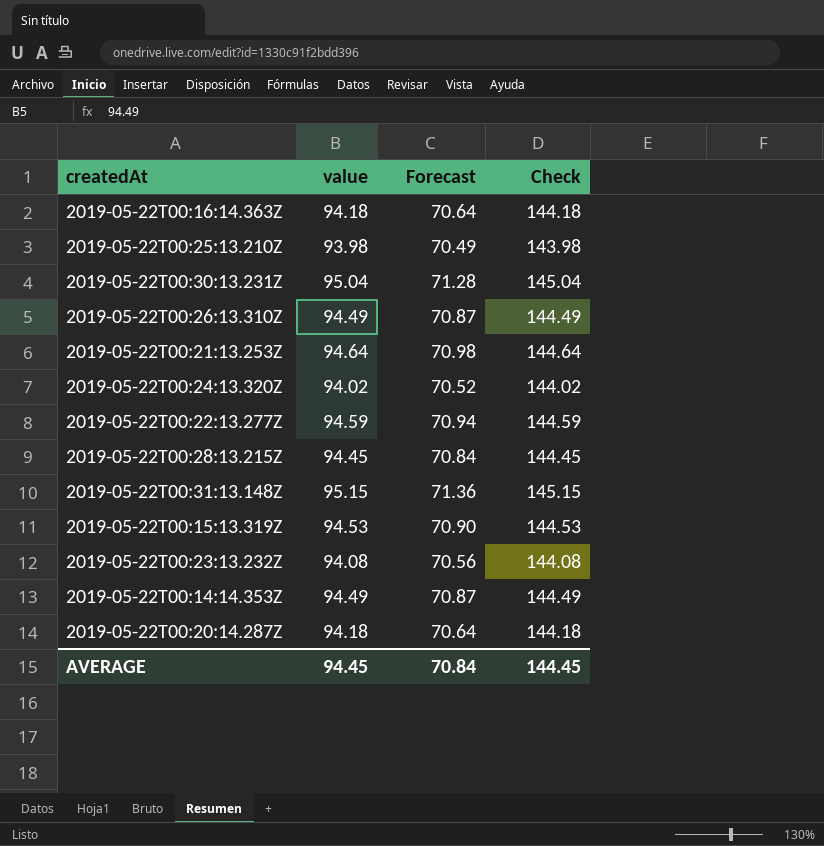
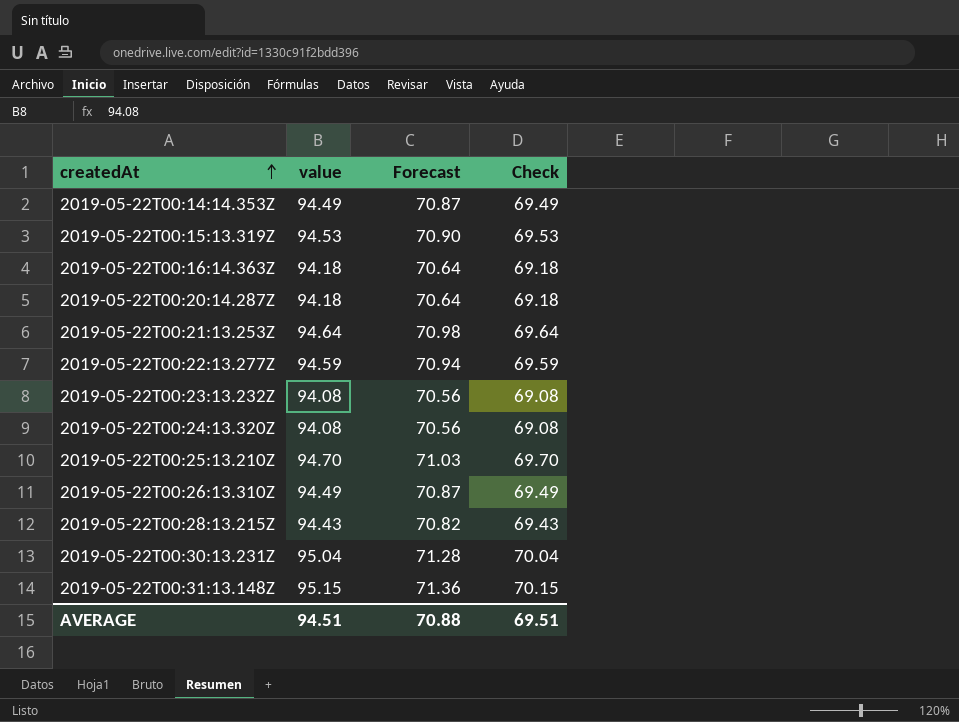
row order: none -> createdAt ascending
column Check | formula: [value] + 50 -> [value] - 25
2019-05-22T00:24:13.320Z | value: 94.02 -> 94.08
2019-05-22T00:24:13.320Z | Forecast: 70.52 -> 70.56
2019-05-22T00:25:13.210Z | value: 93.98 -> 94.70
2019-05-22T00:25:13.210Z | Forecast: 70.49 -> 71.03
2019-05-22T00:28:13.215Z | value: 94.45 -> 94.43
2019-05-22T00:28:13.215Z | Forecast: 70.84 -> 70.82
AVERAGE | value: 94.45 -> 94.51
AVERAGE | Forecast: 70.84 -> 70.88
AVERAGE | Check: 144.45 -> 69.51

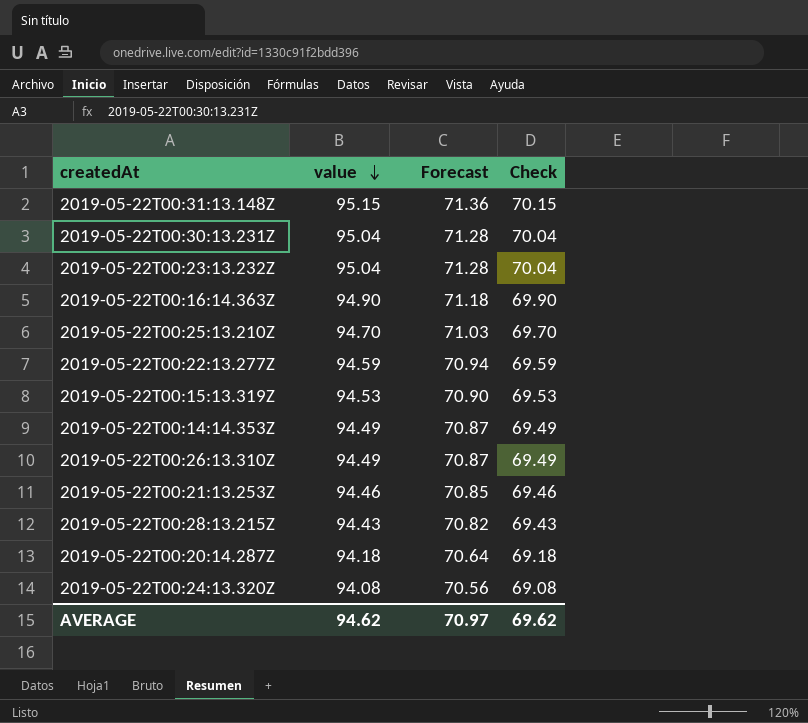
row order: createdAt ascending -> value descending
2019-05-22T00:23:13.232Z | value: 94.08 -> 95.04
2019-05-22T00:23:13.232Z | Forecast: 70.56 -> 71.28
2019-05-22T00:23:13.232Z | Check: 69.08 -> 70.04
2019-05-22T00:16:14.363Z | value: 94.18 -> 94.90
2019-05-22T00:16:14.363Z | Forecast: 70.64 -> 71.18
2019-05-22T00:16:14.363Z | Check: 69.18 -> 69.90
2019-05-22T00:21:13.253Z | value: 94.64 -> 94.46
2019-05-22T00:21:13.253Z | Forecast: 70.98 -> 70.85
2019-05-22T00:21:13.253Z | Check: 69.64 -> 69.46
AVERAGE | value: 94.51 -> 94.62
AVERAGE | Forecast: 70.88 -> 70.97
AVERAGE | Check: 69.51 -> 69.62

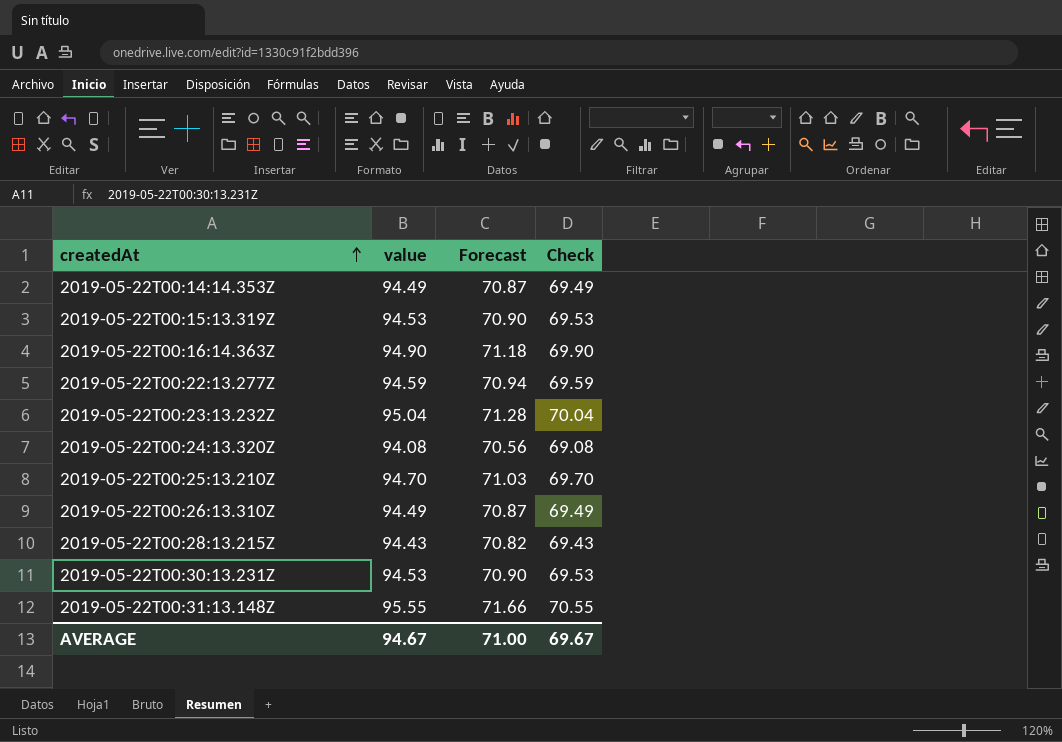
row order: value descending -> createdAt ascending
row 2019-05-22T00:21:13.253Z: 94.46 | 70.85 | 69.46 -> none
row 2019-05-22T00:20:14.287Z: 94.18 | 70.64 | 69.18 -> none
2019-05-22T00:30:13.231Z | value: 95.04 -> 94.53
2019-05-22T00:30:13.231Z | Forecast: 71.28 -> 70.90
2019-05-22T00:30:13.231Z | Check: 70.04 -> 69.53
2019-05-22T00:31:13.148Z | value: 95.15 -> 95.55
2019-05-22T00:31:13.148Z | Forecast: 71.36 -> 71.66
2019-05-22T00:31:13.148Z | Check: 70.15 -> 70.55
AVERAGE | value: 94.62 -> 94.67
AVERAGE | Forecast: 70.97 -> 71.00
AVERAGE | Check: 69.62 -> 69.67

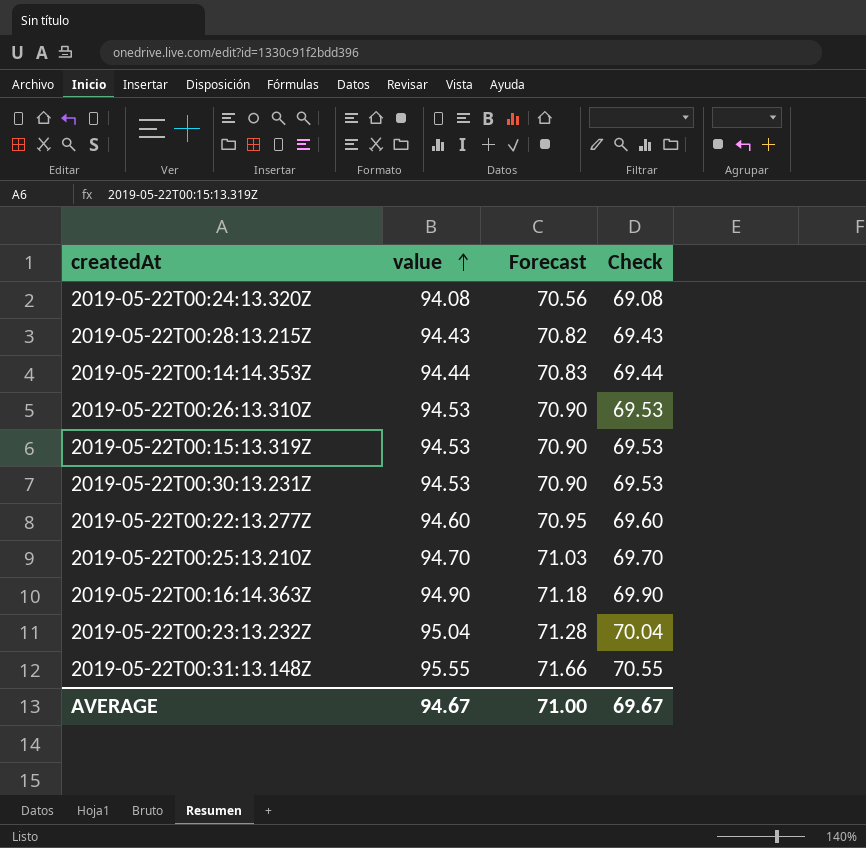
row order: createdAt ascending -> value ascending
2019-05-22T00:14:14.353Z | value: 94.49 -> 94.44
2019-05-22T00:14:14.353Z | Forecast: 70.87 -> 70.83
2019-05-22T00:14:14.353Z | Check: 69.49 -> 69.44
2019-05-22T00:26:13.310Z | value: 94.49 -> 94.53
2019-05-22T00:26:13.310Z | Forecast: 70.87 -> 70.90
2019-05-22T00:26:13.310Z | Check: 69.49 -> 69.53
2019-05-22T00:22:13.277Z | value: 94.59 -> 94.60
2019-05-22T00:22:13.277Z | Forecast: 70.94 -> 70.95
2019-05-22T00:22:13.277Z | Check: 69.59 -> 69.60

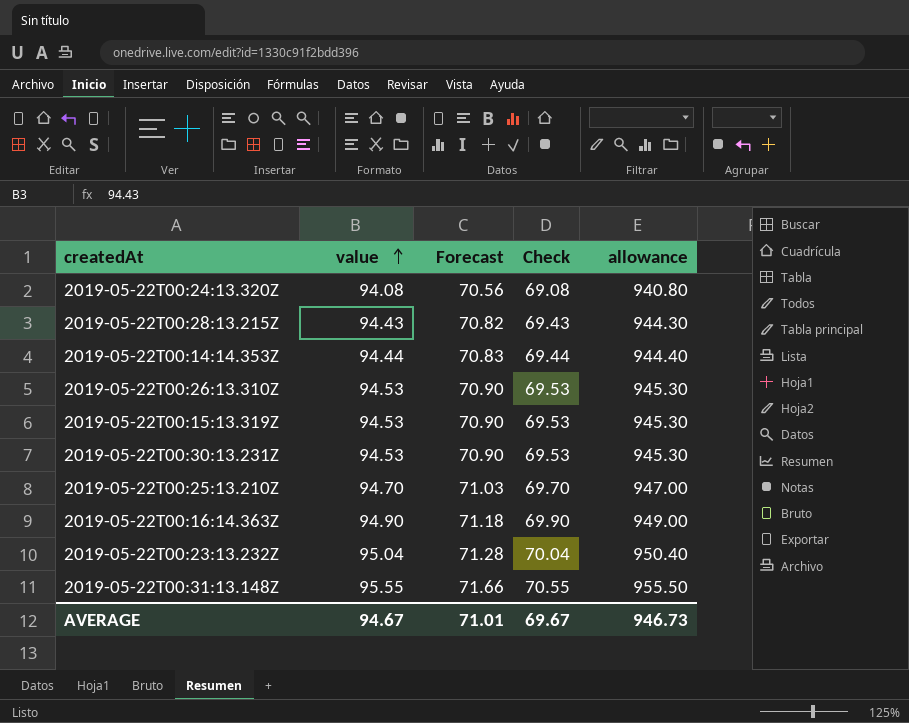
column allowance | formula: none -> [value] * 10
row 2019-05-22T00:22:13.277Z: 94.60 | 70.95 | 69.60 -> none
AVERAGE | Forecast: 71.00 -> 71.01

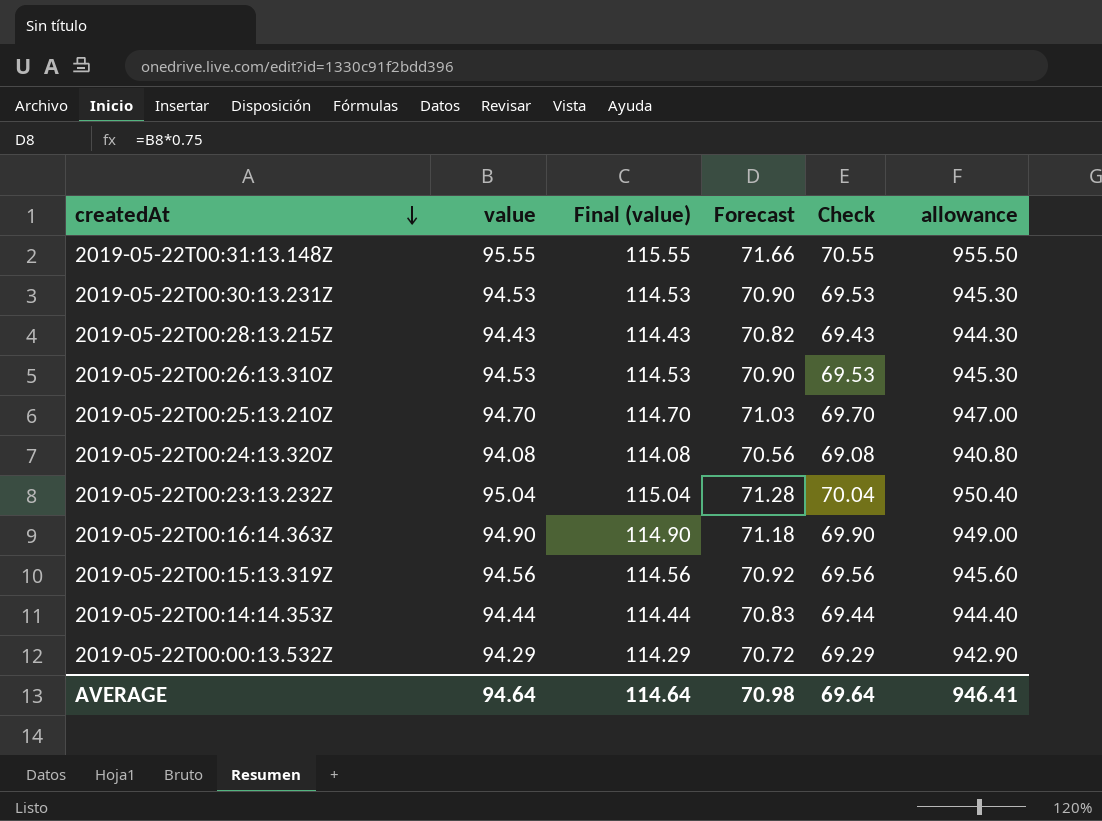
row order: value ascending -> createdAt descending
column Final (value) | formula: none -> [value] + 20
2019-05-22T00:15:13.319Z | value: 94.53 -> 94.56
2019-05-22T00:15:13.319Z | Forecast: 70.90 -> 70.92
2019-05-22T00:15:13.319Z | Check: 69.53 -> 69.56
2019-05-22T00:15:13.319Z | allowance: 945.30 -> 945.60
row 2019-05-22T00:00:13.532Z: none -> 94.29 | 114.29 | 70.72 | 69.29 | 942.90
AVERAGE | value: 94.67 -> 94.64
AVERAGE | Forecast: 71.01 -> 70.98
AVERAGE | Check: 69.67 -> 69.64
AVERAGE | allowance: 946.73 -> 946.41

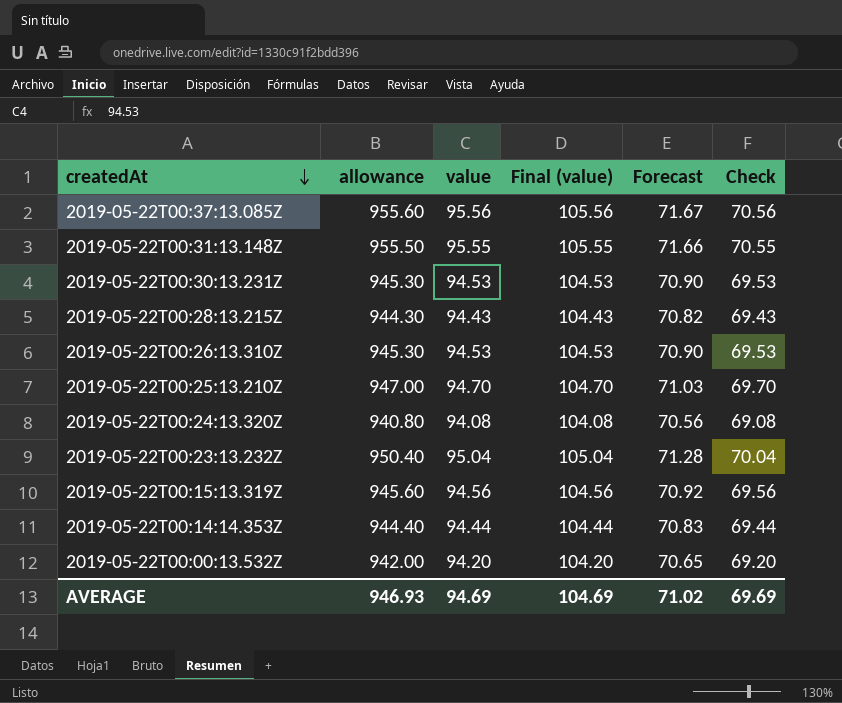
column allowance | position: 6 -> 2
column Final (value) | formula: [value] + 20 -> [value] + 10
row 2019-05-22T00:16:14.363Z: 94.90 | 114.90 | 71.18 | 69.90 | 949.00 -> none
row 2019-05-22T00:37:13.085Z: none -> 955.60 | 95.56 | 105.56 | 71.67 | 70.56
2019-05-22T00:00:13.532Z | allowance: 942.90 -> 942.00
2019-05-22T00:00:13.532Z | value: 94.29 -> 94.20
2019-05-22T00:00:13.532Z | Forecast: 70.72 -> 70.65
2019-05-22T00:00:13.532Z | Check: 69.29 -> 69.20
AVERAGE | allowance: 946.41 -> 946.93
AVERAGE | value: 94.64 -> 94.69
AVERAGE | Final (value): 114.64 -> 104.69
AVERAGE | Forecast: 70.98 -> 71.02
AVERAGE | Check: 69.64 -> 69.69

